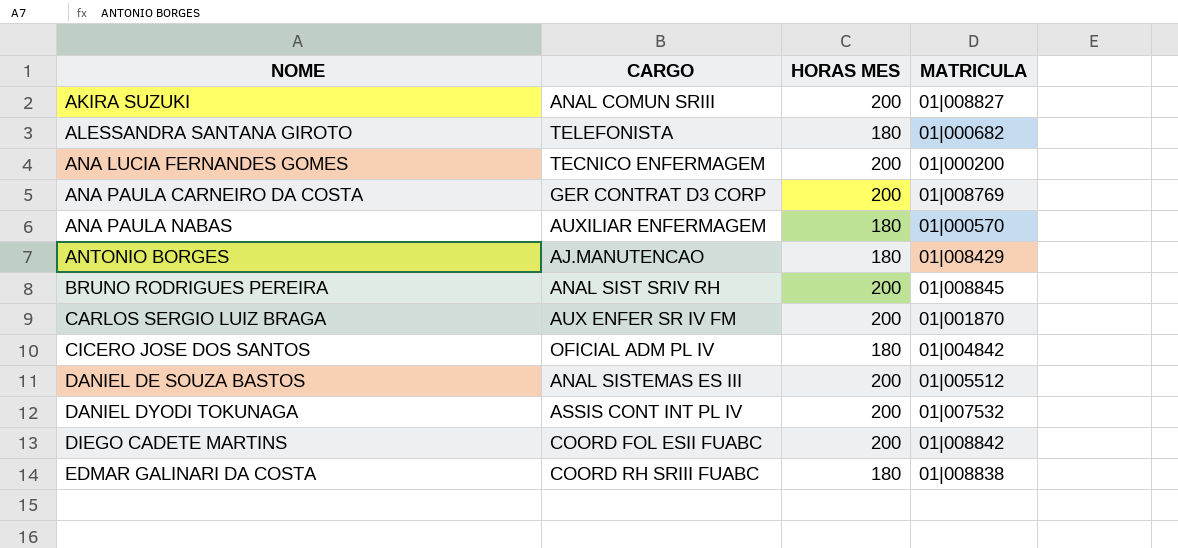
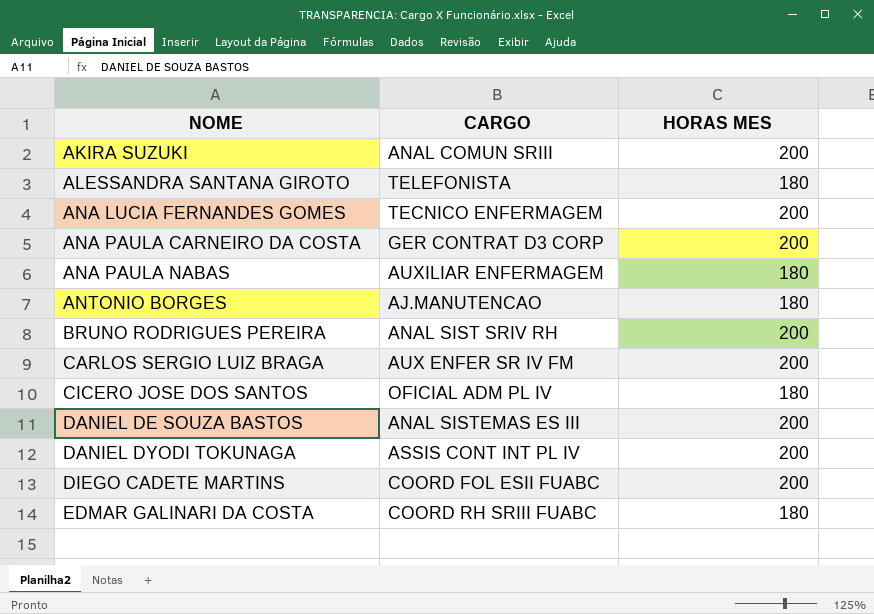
column MATRICULA | position: 4 -> none

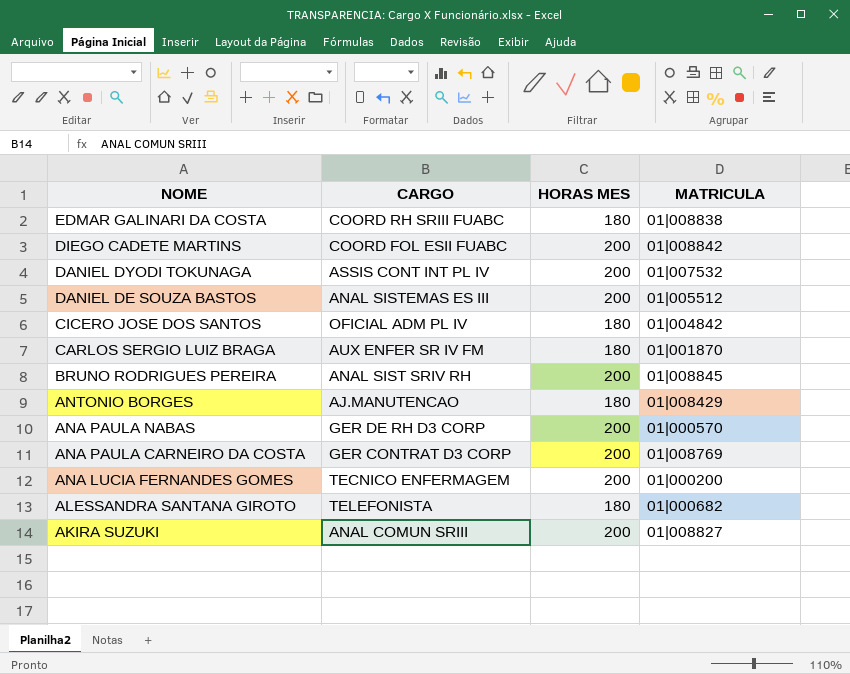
row order: NOME ascending -> NOME descending
column MATRICULA | position: none -> 4
CARLOS SERGIO LUIZ BRAGA | HORAS MES: 200 -> 180
ANA PAULA NABAS | CARGO: AUXILIAR ENFERMAGEM -> GER DE RH D3 CORP
ANA PAULA NABAS | HORAS MES: 180 -> 200

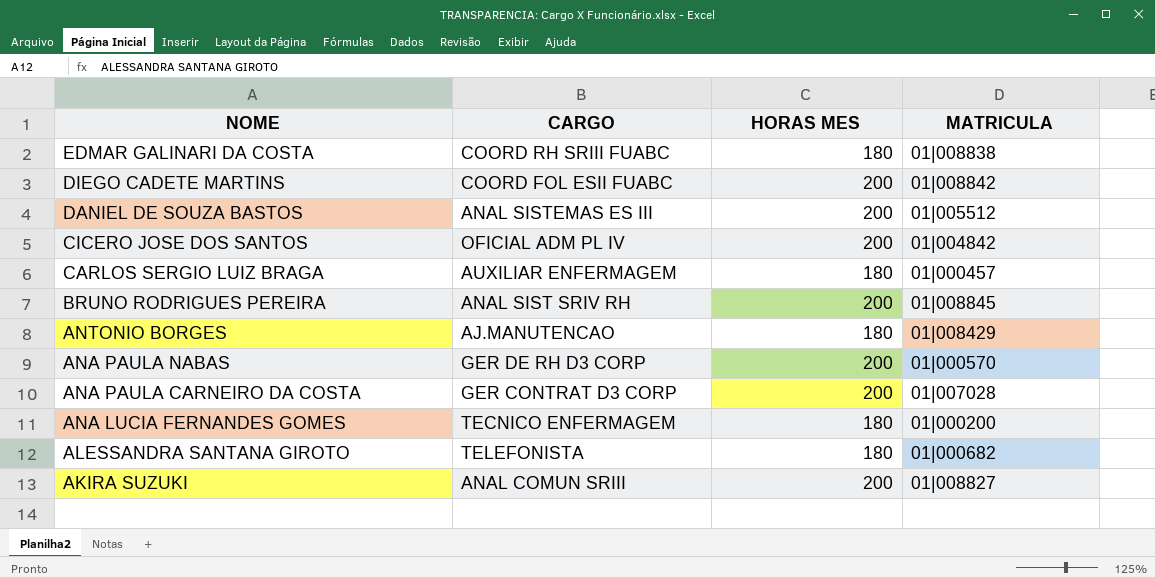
row DANIEL DYODI TOKUNAGA: ASSIS CONT INT PL IV | 200 | 01|007532 -> none
CICERO JOSE DOS SANTOS | HORAS MES: 180 -> 200
CARLOS SERGIO LUIZ BRAGA | CARGO: AUX ENFER SR IV FM -> AUXILIAR ENFERMAGEM
CARLOS SERGIO LUIZ BRAGA | MATRICULA: 01|001870 -> 01|000457
ANA PAULA CARNEIRO DA COSTA | MATRICULA: 01|008769 -> 01|007028
ANA LUCIA FERNANDES GOMES | HORAS MES: 200 -> 180

